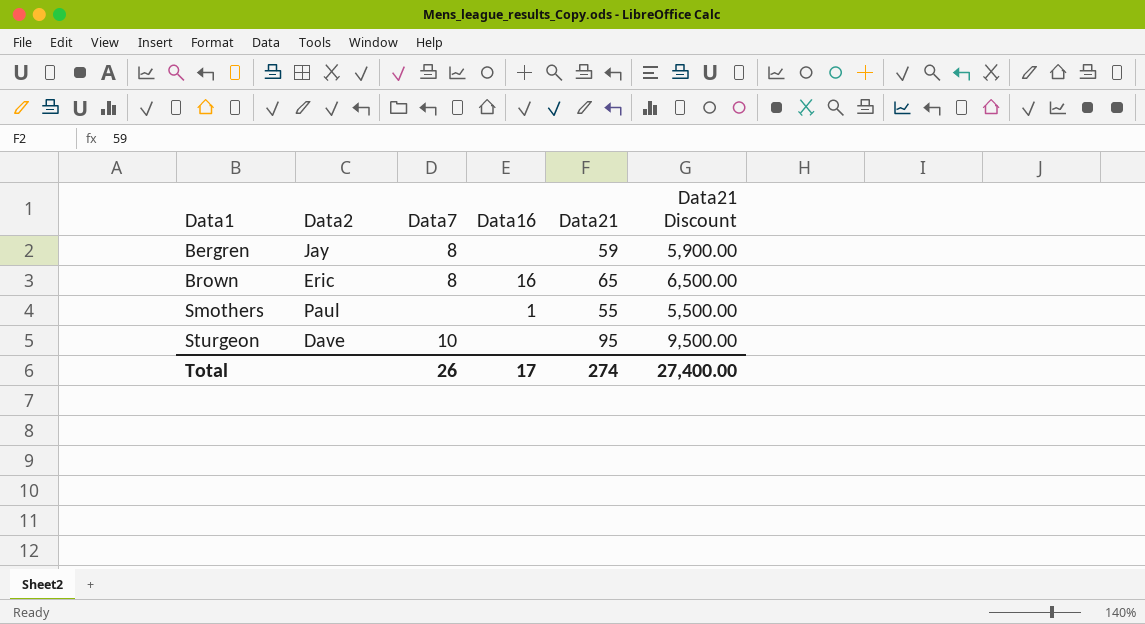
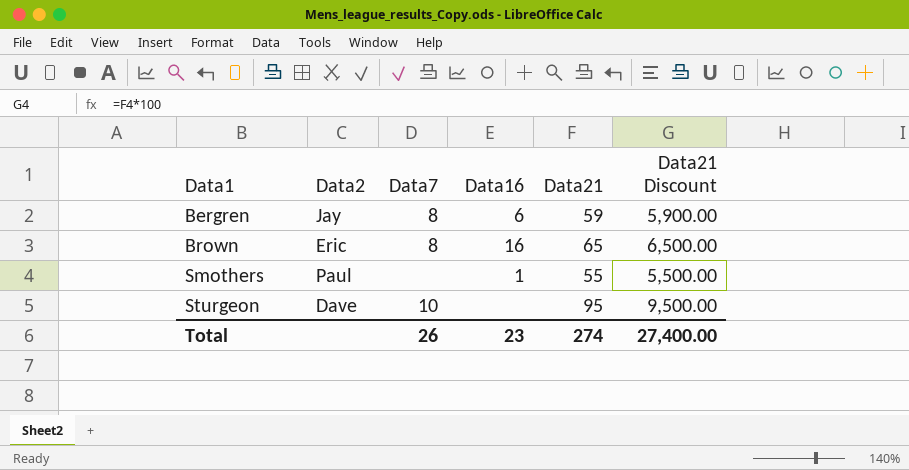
Bergren | Data16: none -> 6
Total | Data16: 17 -> 23

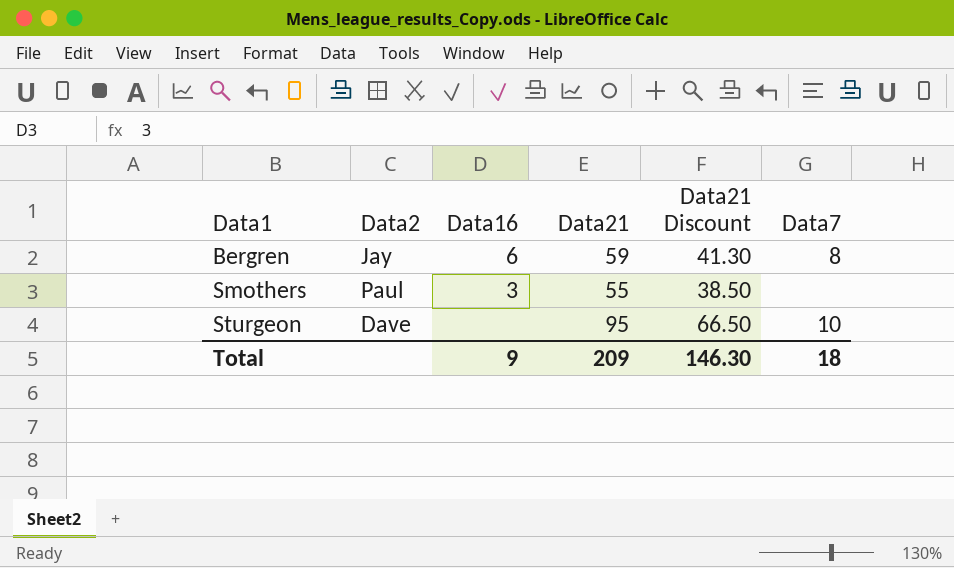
column Data21 Discount | formula: [Data21] * 100 -> [Data21] * 0.7
column Data7 | position: 3 -> 6
row Brown: Eric | 8 | 16 | 65 | 6,500.00 -> none
Smothers | Data16: 1 -> 3
Total | Data16: 23 -> 9
Total | Data21: 274 -> 209
Total | Data21 Discount: 27,400.00 -> 146.30
Total | Data7: 26 -> 18

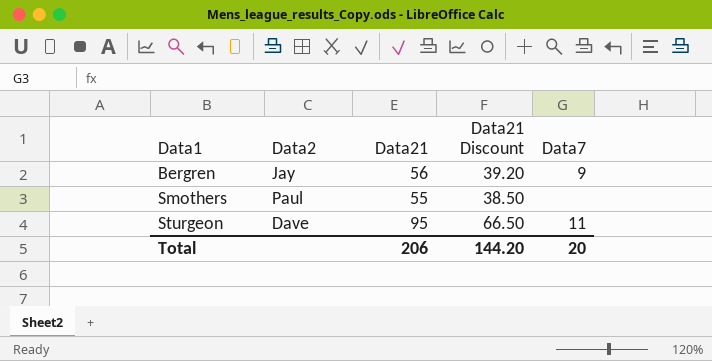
column Data16 | position: 3 -> none
Bergren | Data21: 59 -> 56
Bergren | Data21 Discount: 41.30 -> 39.20
Bergren | Data7: 8 -> 9
Sturgeon | Data7: 10 -> 11
Total | Data21: 209 -> 206
Total | Data21 Discount: 146.30 -> 144.20
Total | Data7: 18 -> 20

